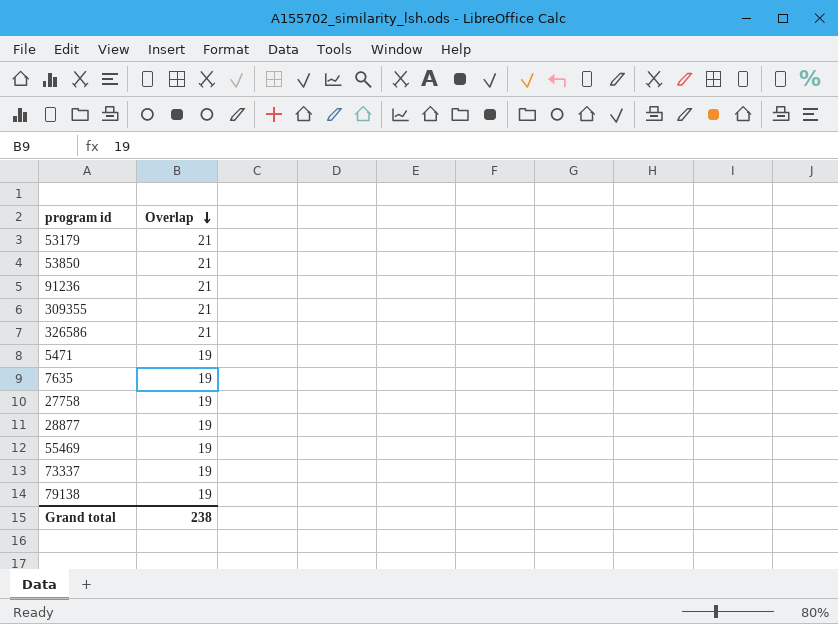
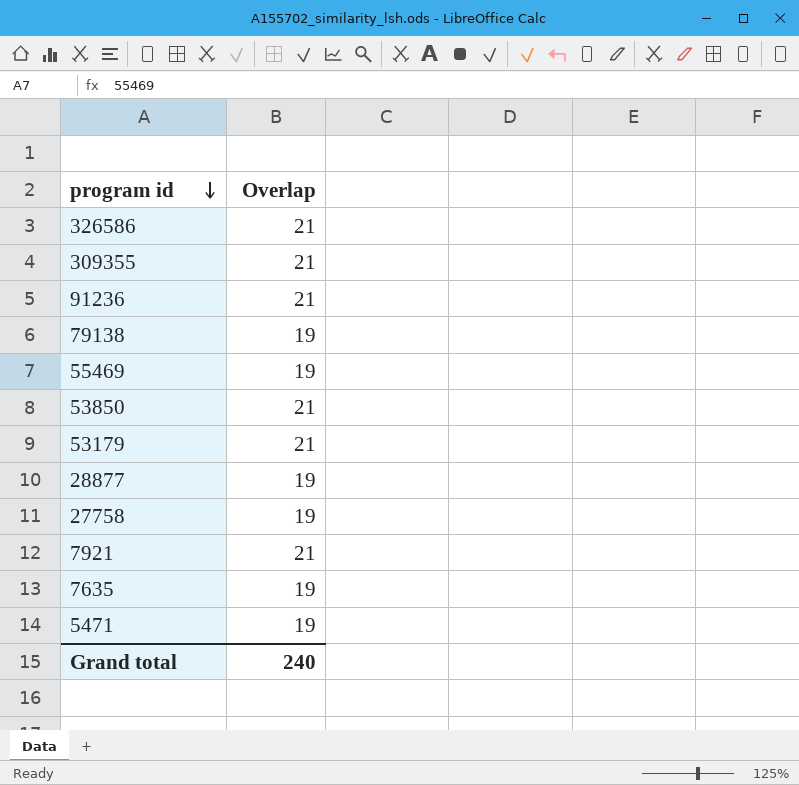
row order: Overlap descending -> program id descending
row 73337: 19 -> none
row 7921: none -> 21
Grand total | Overlap: 238 -> 240

